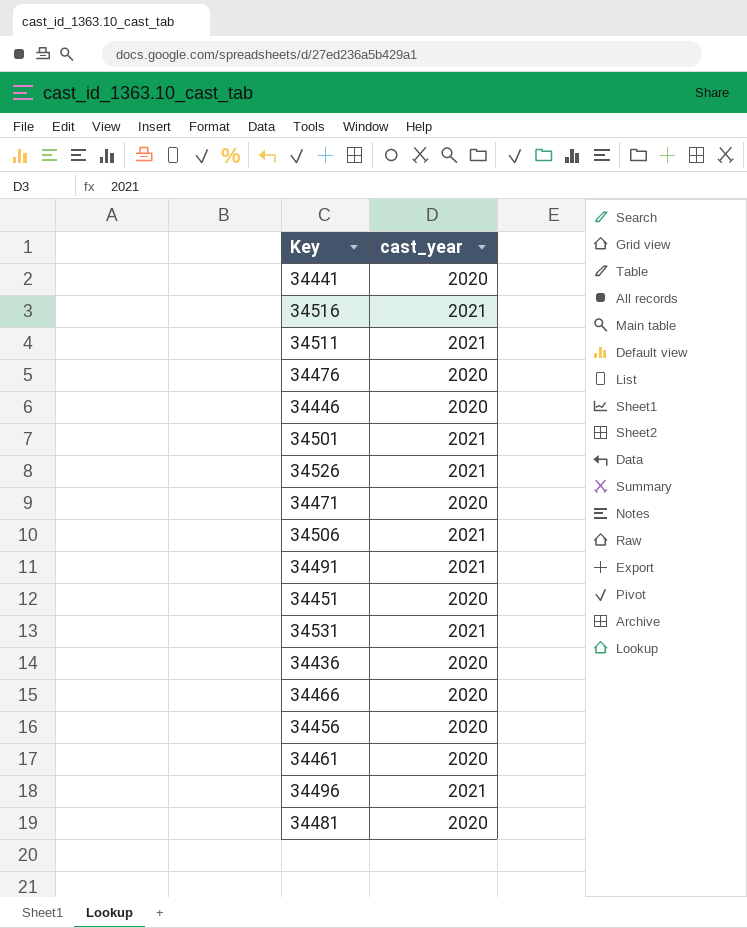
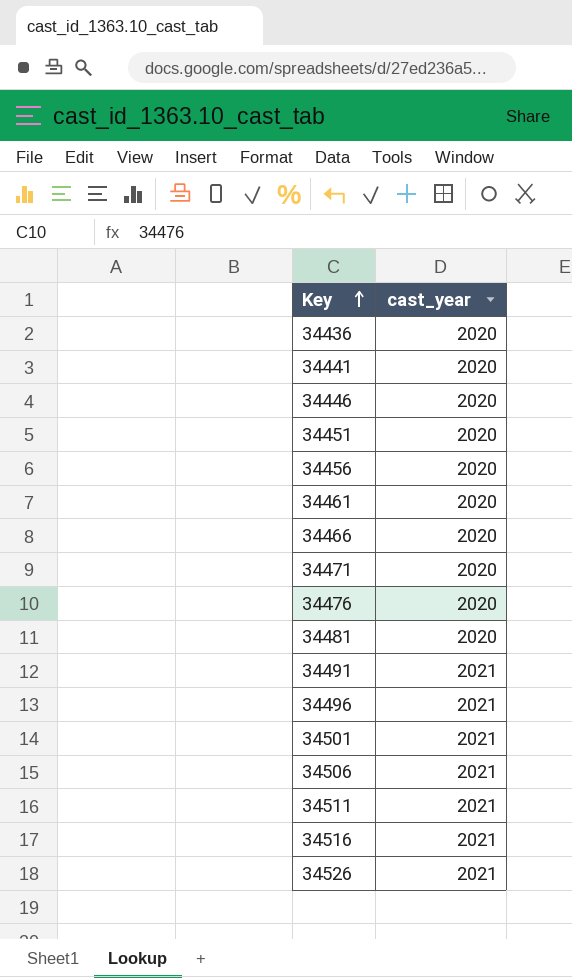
row order: none -> Key ascending
row 34531: 2021 -> none

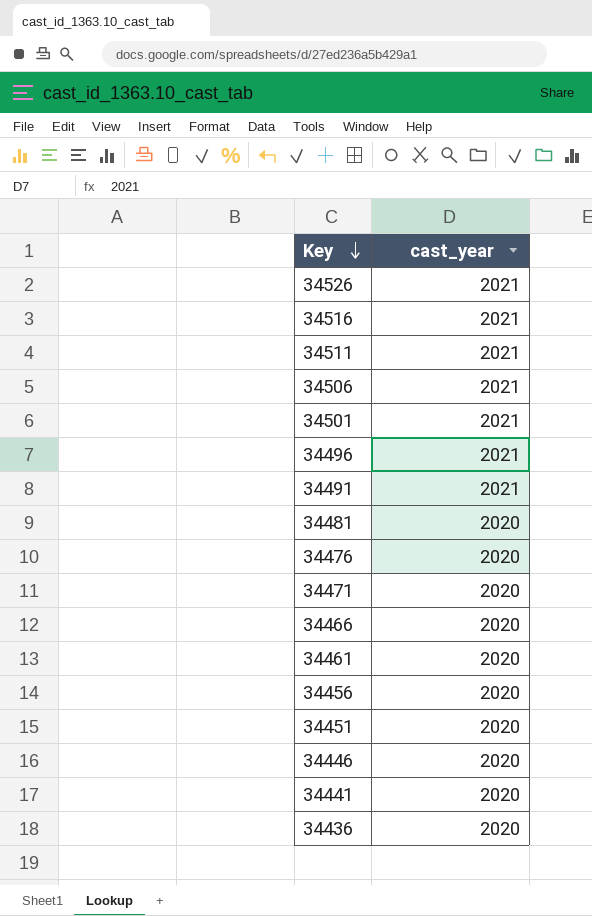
row order: Key ascending -> Key descending

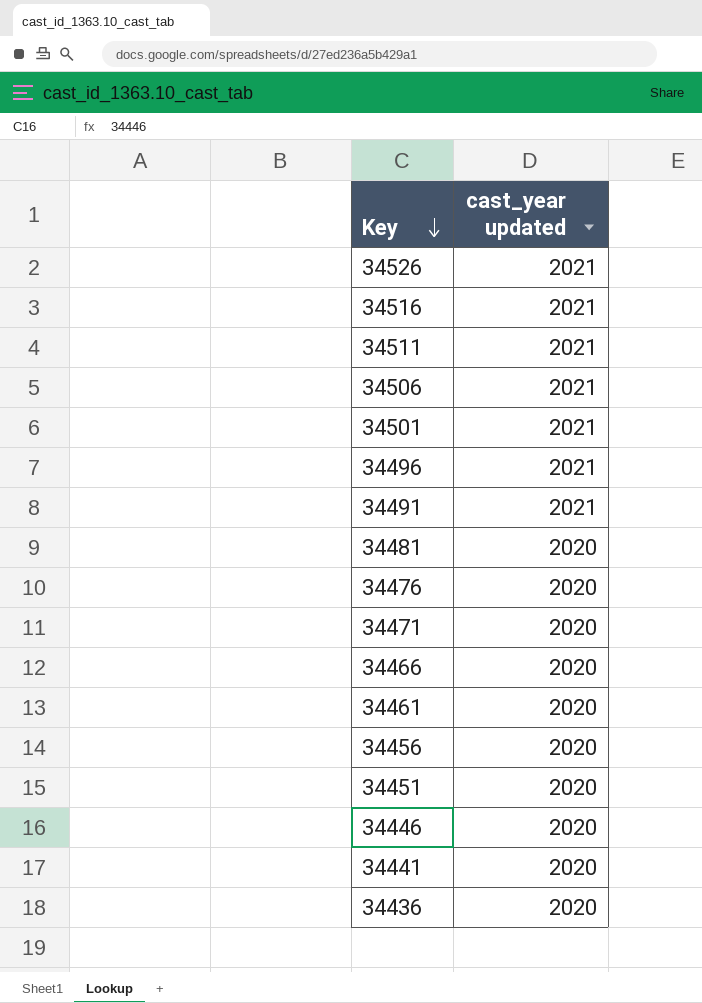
column name: cast_year -> cast_year updated

